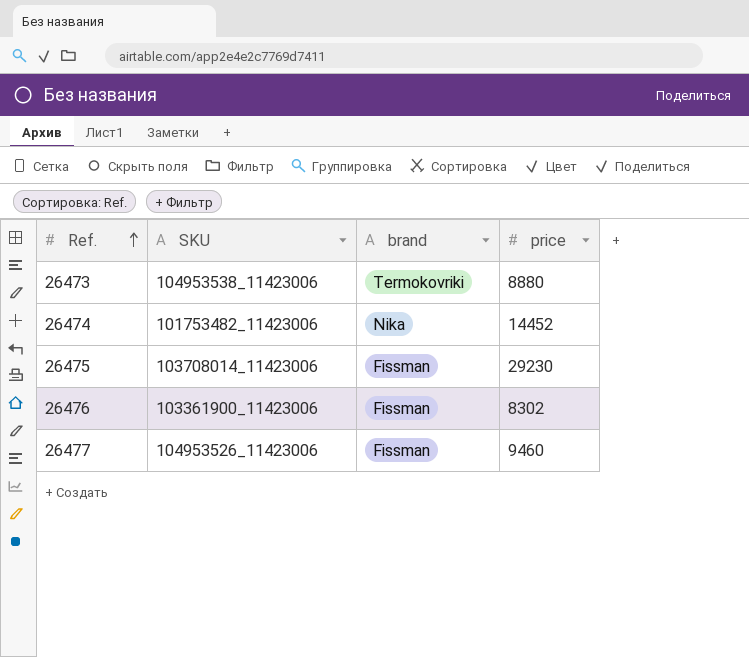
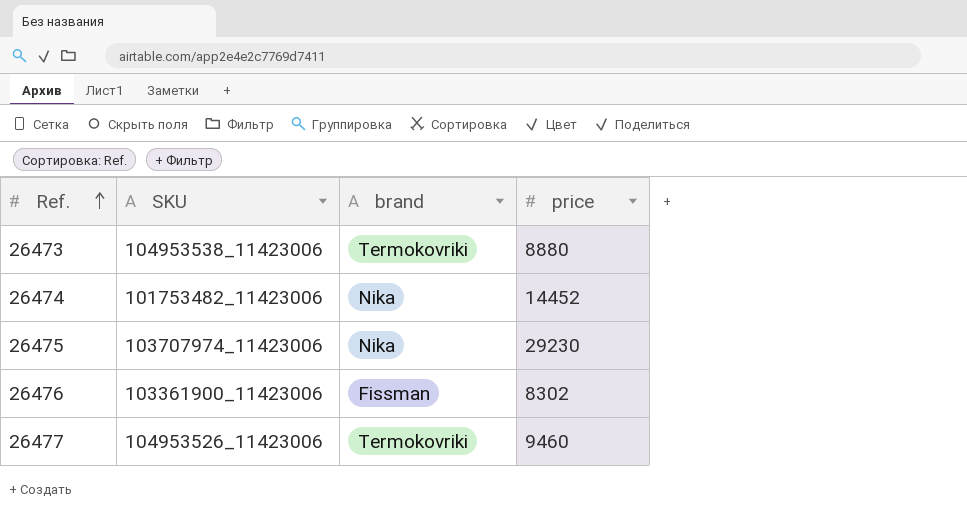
26475 | SKU: 103708014_11423006 -> 103707974_11423006
26475 | brand: Fissman -> Nika
26477 | brand: Fissman -> Termokovriki

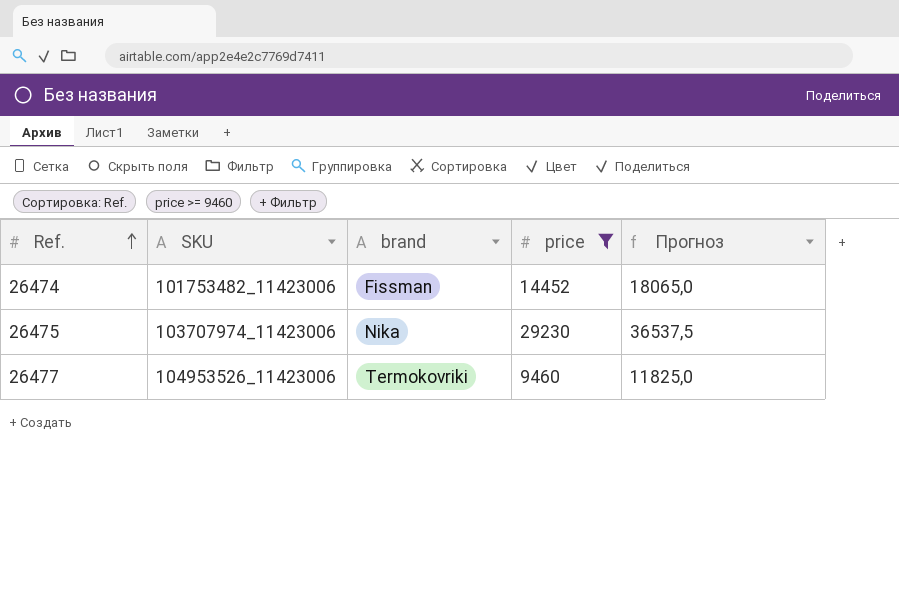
filter: none -> price >= 9460
column Прогноз | formula: none -> [price] * 1,25
26474 | brand: Nika -> Fissman

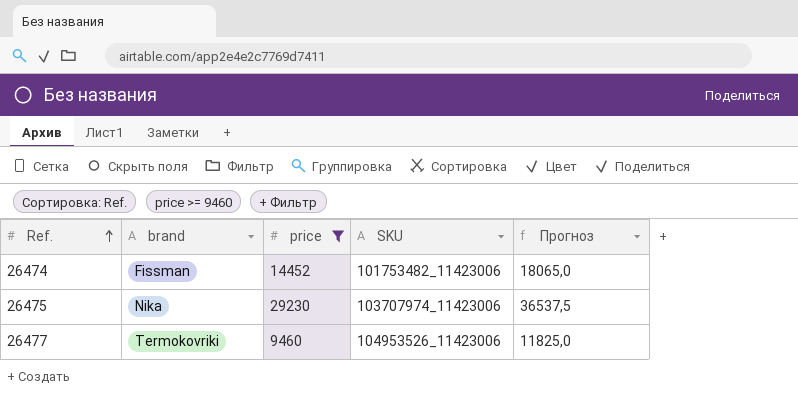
column SKU | position: 2 -> 4

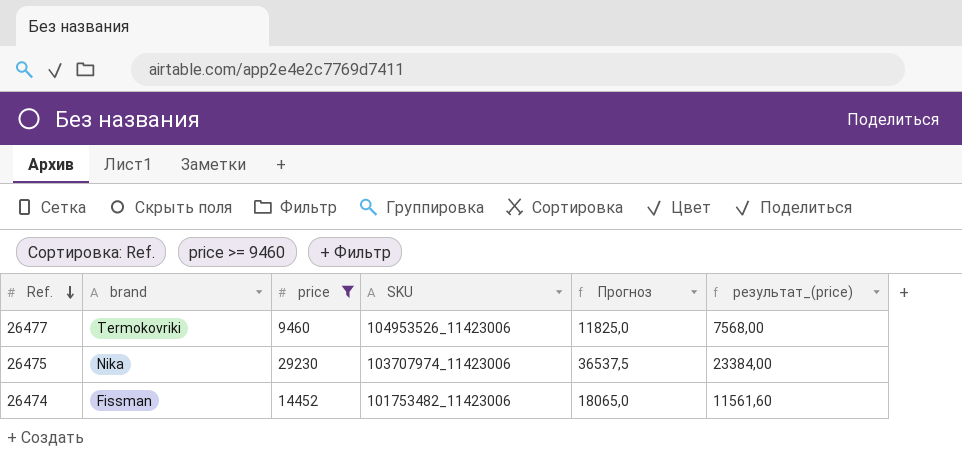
row order: Ref. ascending -> Ref. descending
column результат_(price) | formula: none -> [price] * 0,8

